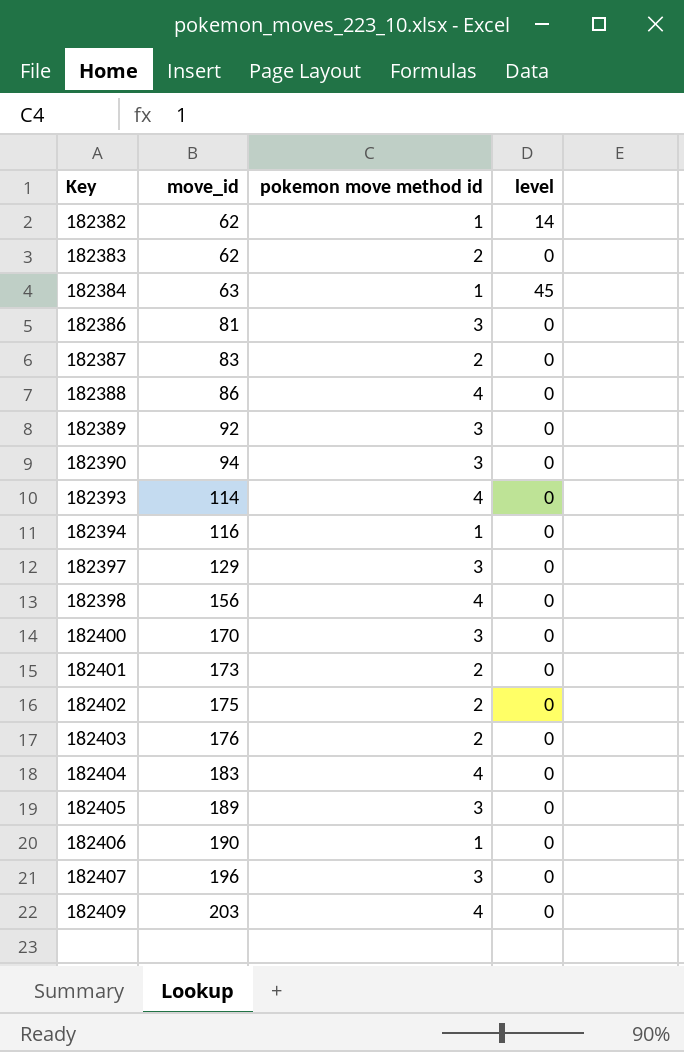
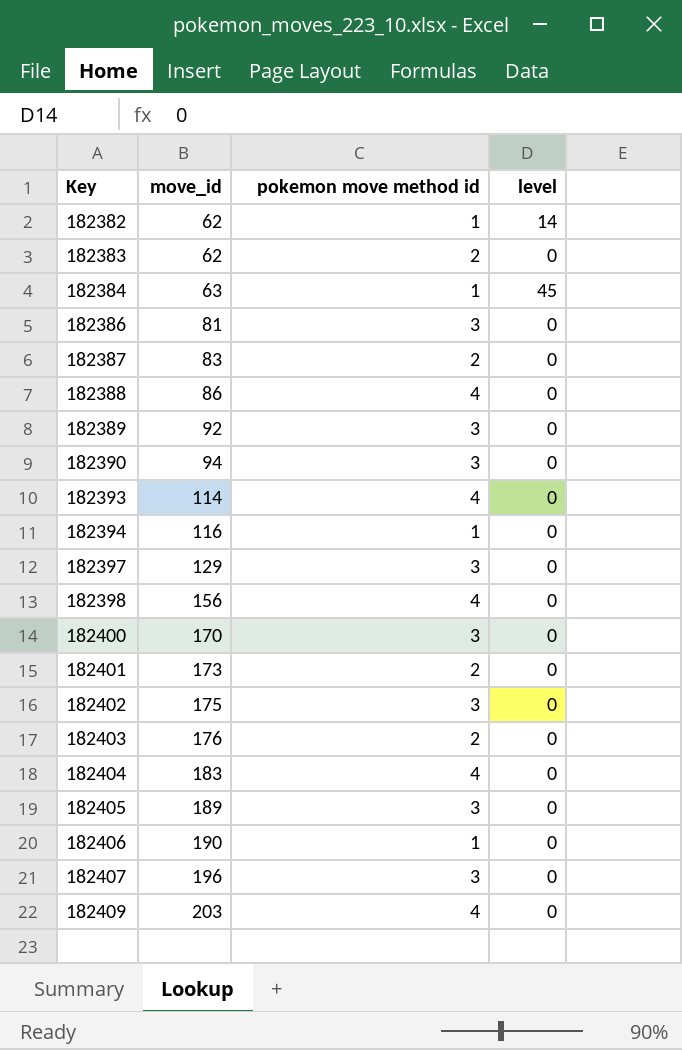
182402 | pokemon move method id: 2 -> 3

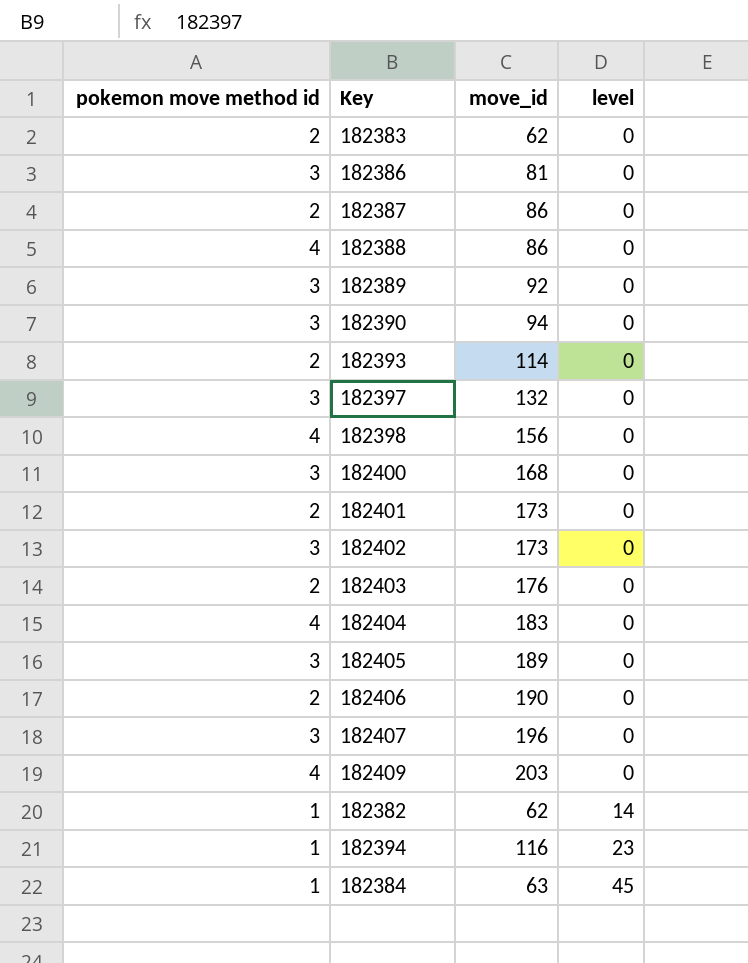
row order: Key ascending -> level ascending
column pokemon move method id | position: 3 -> 1
182387 | move_id: 83 -> 86
182393 | pokemon move method id: 4 -> 2
182397 | move_id: 129 -> 132
182400 | move_id: 170 -> 168
182402 | move_id: 175 -> 173
182406 | pokemon move method id: 1 -> 2
182394 | level: 0 -> 23

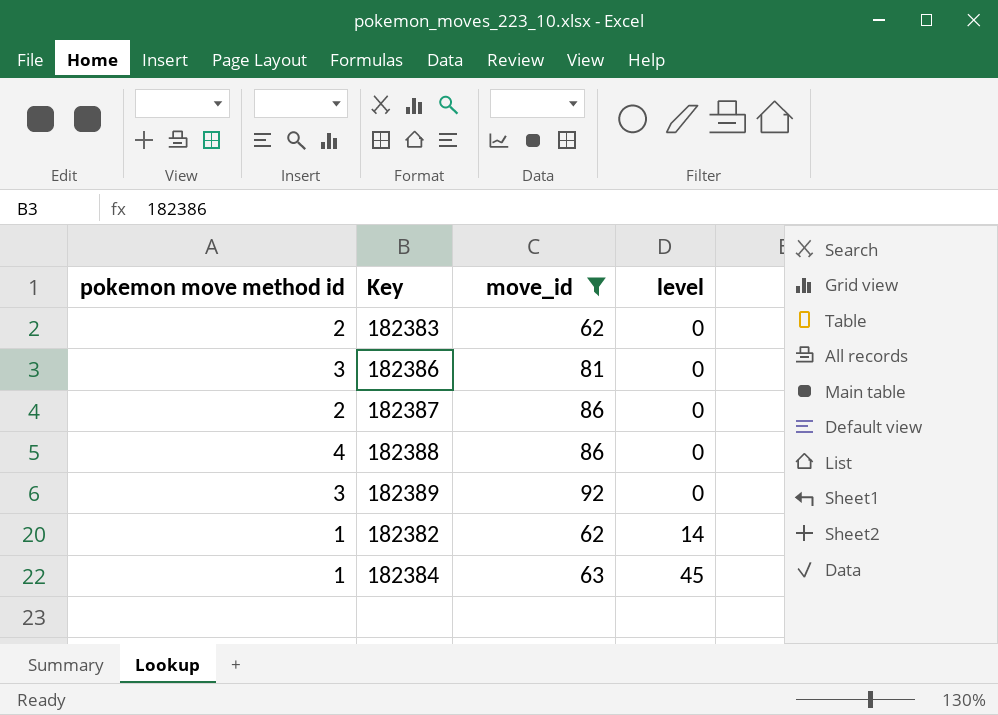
filter: none -> move_id <= 92

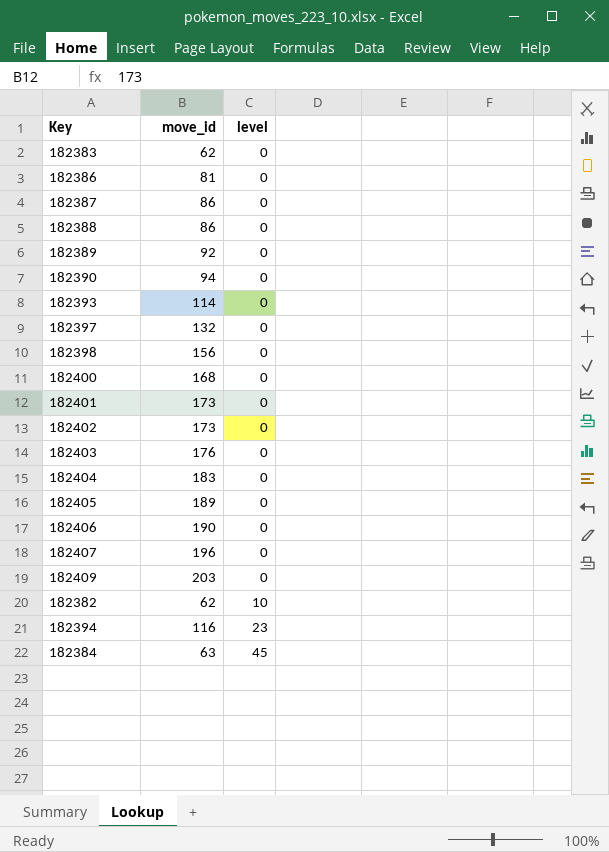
filter: move_id <= 92 -> none
column pokemon move method id | position: 1 -> none
182382 | level: 14 -> 10

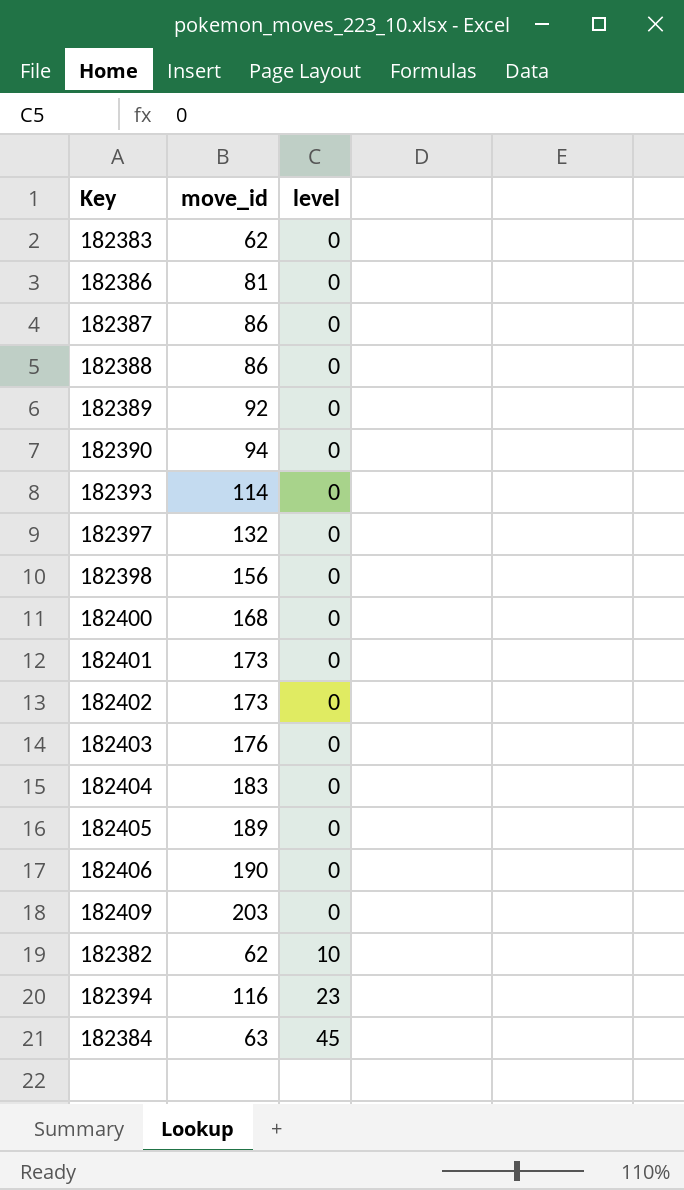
row 182407: 196 | 0 -> none

